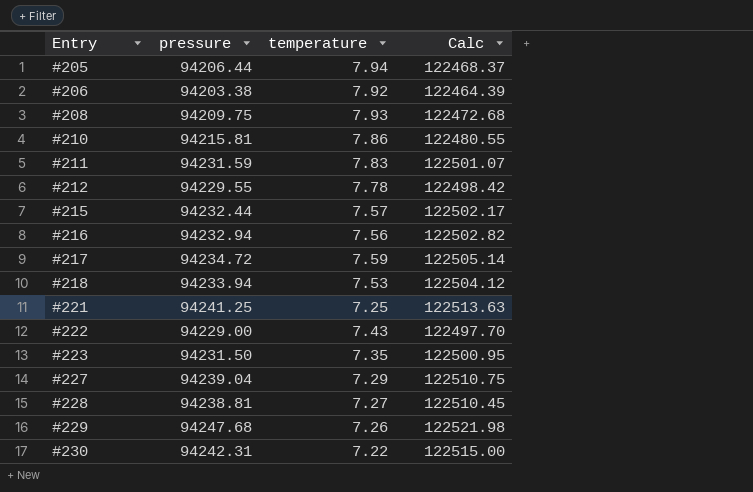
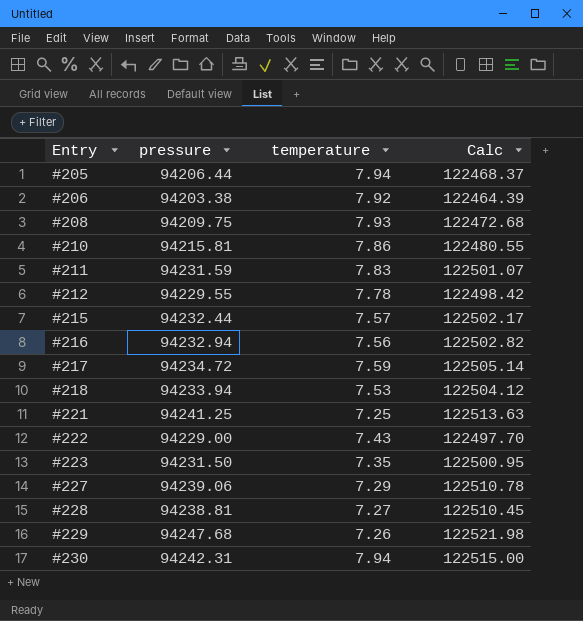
#227 | pressure: 94239.04 -> 94239.06
#227 | Calc: 122510.75 -> 122510.78
#230 | temperature: 7.22 -> 7.94

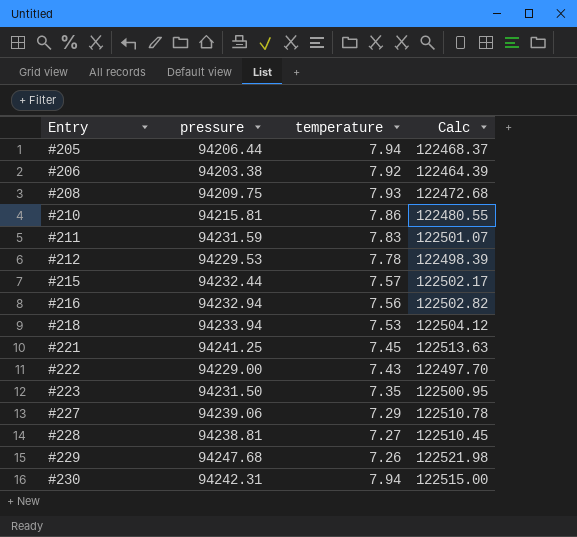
row #217: 94234.72 | 7.59 | 122505.14 -> none
#212 | pressure: 94229.55 -> 94229.53
#212 | Calc: 122498.42 -> 122498.39
#221 | temperature: 7.25 -> 7.45

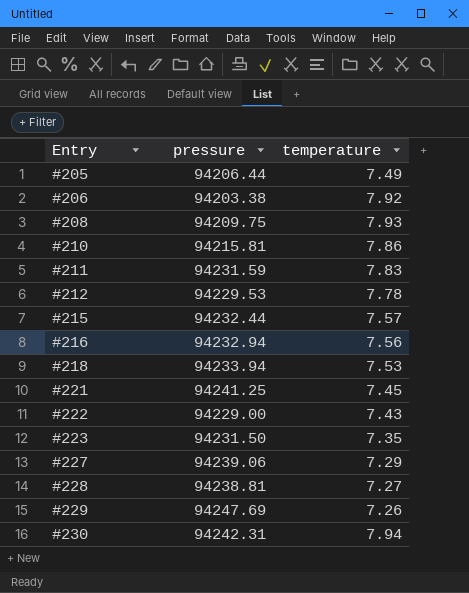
column Calc | formula: [pressure] * 1.3 -> none
#205 | temperature: 7.94 -> 7.49
#229 | pressure: 94247.68 -> 94247.69

